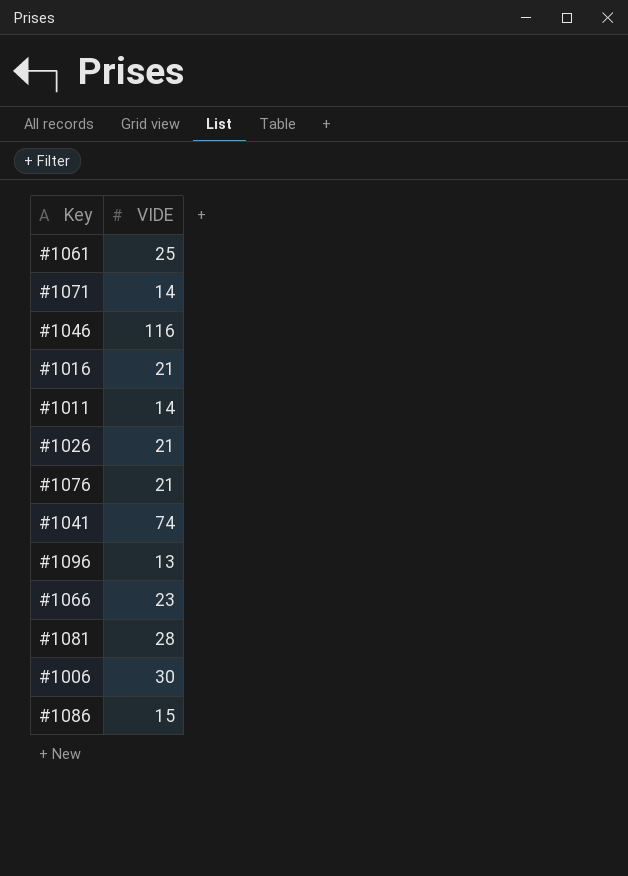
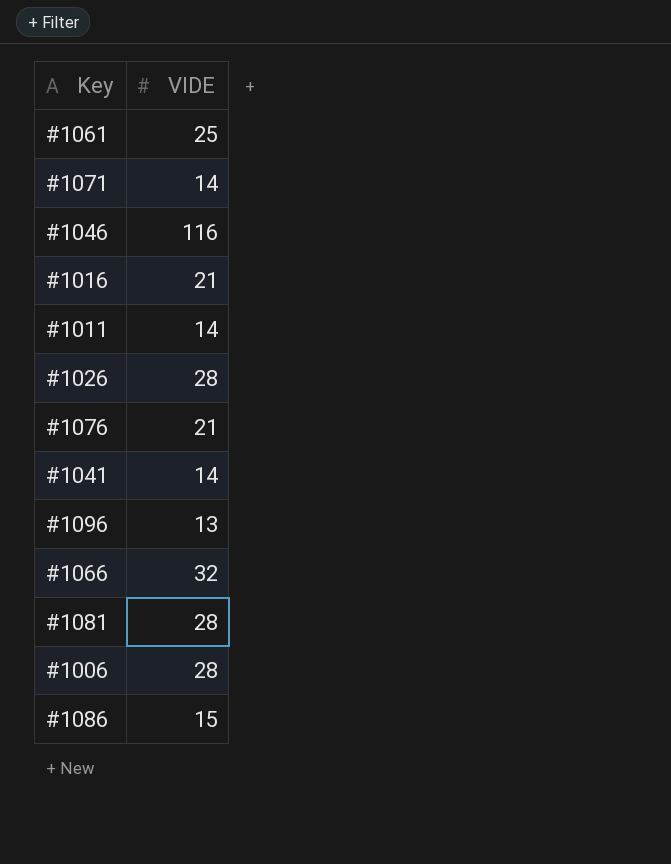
#1026 | VIDE: 21 -> 28
#1041 | VIDE: 74 -> 14
#1066 | VIDE: 23 -> 32
#1006 | VIDE: 30 -> 28

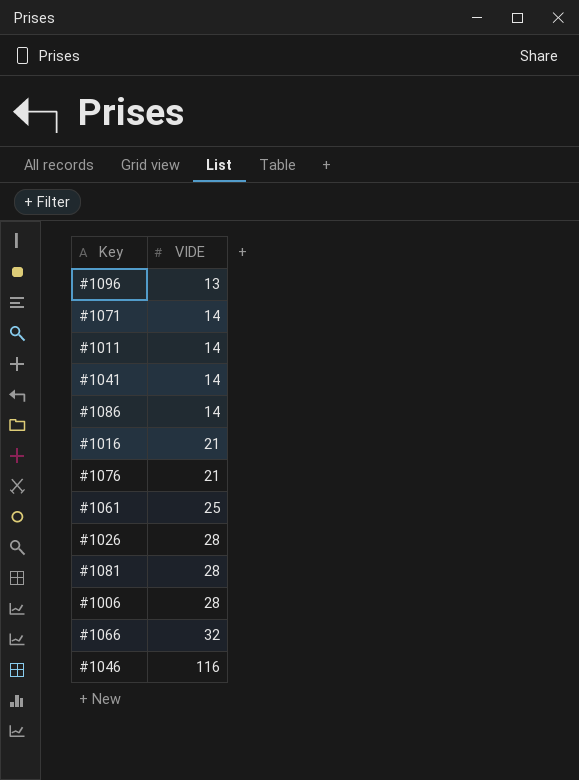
row order: none -> VIDE ascending
#1086 | VIDE: 15 -> 14

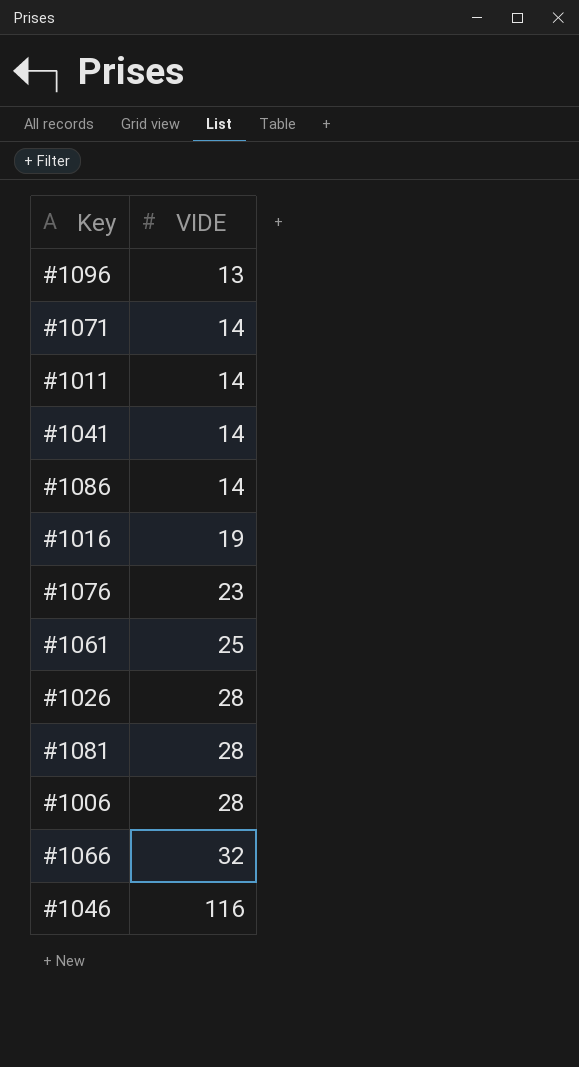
#1016 | VIDE: 21 -> 19
#1076 | VIDE: 21 -> 23

